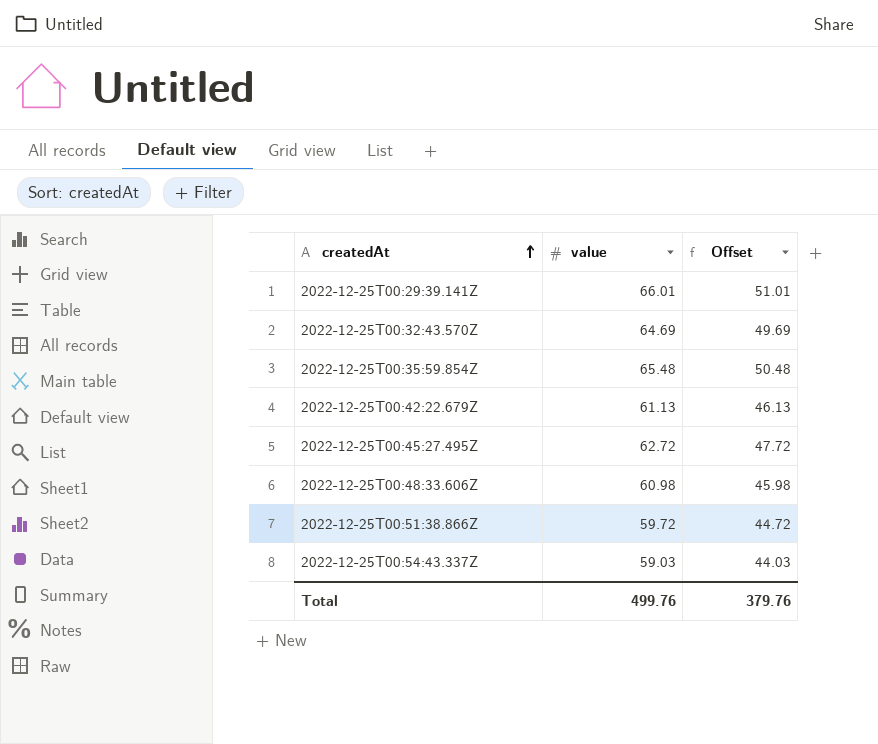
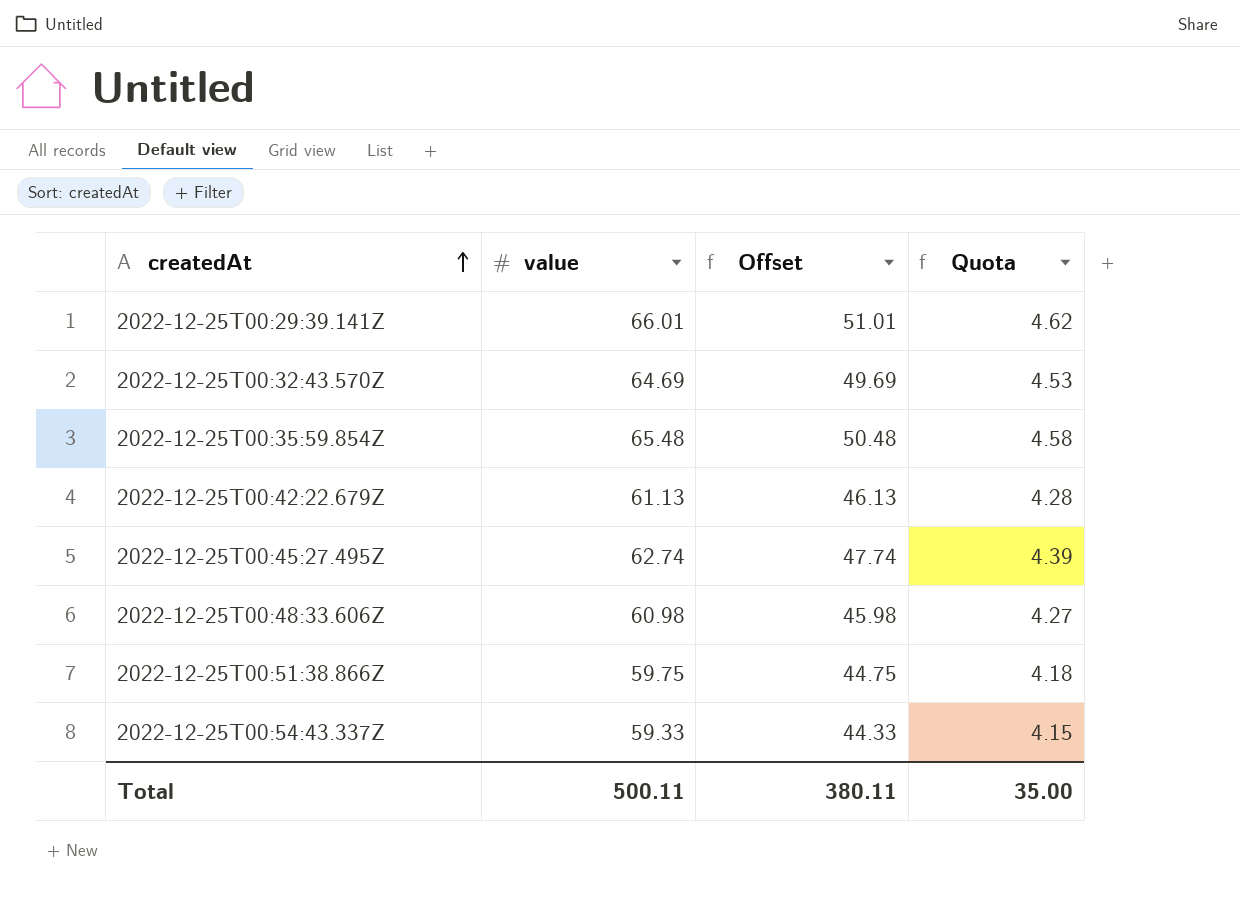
column Quota | formula: none -> [value] * 0.07
2022-12-25T00:45:27.495Z | value: 62.72 -> 62.74
2022-12-25T00:45:27.495Z | Offset: 47.72 -> 47.74
2022-12-25T00:51:38.866Z | value: 59.72 -> 59.75
2022-12-25T00:51:38.866Z | Offset: 44.72 -> 44.75
2022-12-25T00:54:43.337Z | value: 59.03 -> 59.33
2022-12-25T00:54:43.337Z | Offset: 44.03 -> 44.33
Total | value: 499.76 -> 500.11
Total | Offset: 379.76 -> 380.11

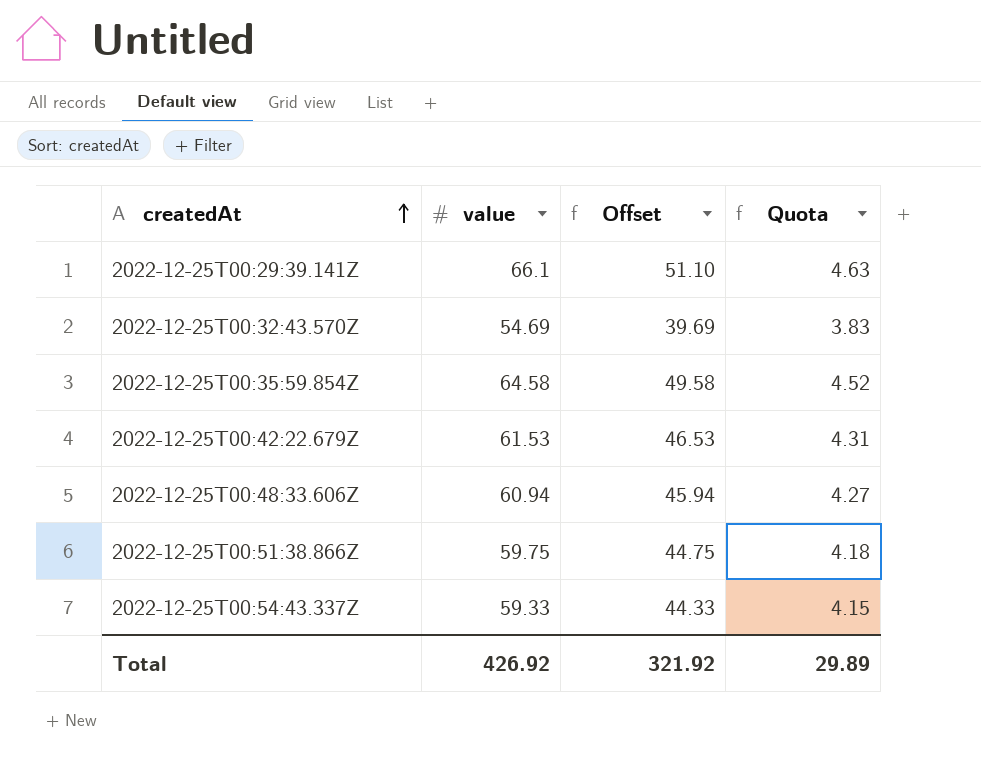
row 2022-12-25T00:45:27.495Z: 62.74 | 47.74 | 4.39 -> none
2022-12-25T00:29:39.141Z | value: 66.01 -> 66.1
2022-12-25T00:29:39.141Z | Offset: 51.01 -> 51.10
2022-12-25T00:29:39.141Z | Quota: 4.62 -> 4.63
2022-12-25T00:32:43.570Z | value: 64.69 -> 54.69
2022-12-25T00:32:43.570Z | Offset: 49.69 -> 39.69
2022-12-25T00:32:43.570Z | Quota: 4.53 -> 3.83
2022-12-25T00:35:59.854Z | value: 65.48 -> 64.58
2022-12-25T00:35:59.854Z | Offset: 50.48 -> 49.58
2022-12-25T00:35:59.854Z | Quota: 4.58 -> 4.52
2022-12-25T00:42:22.679Z | value: 61.13 -> 61.53
2022-12-25T00:42:22.679Z | Offset: 46.13 -> 46.53
2022-12-25T00:42:22.679Z | Quota: 4.28 -> 4.31
2022-12-25T00:48:33.606Z | value: 60.98 -> 60.94
2022-12-25T00:48:33.606Z | Offset: 45.98 -> 45.94
Total | value: 500.11 -> 426.92
Total | Offset: 380.11 -> 321.92
Total | Quota: 35.00 -> 29.89

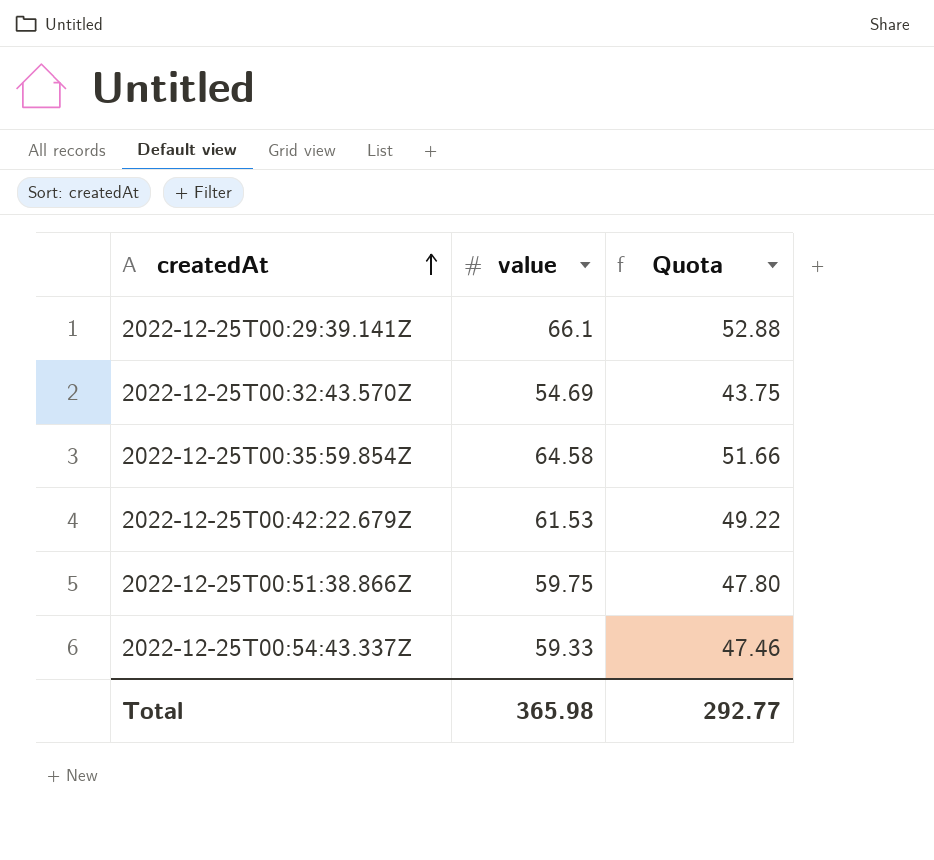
column Offset | formula: [value] - 15 -> none
column Quota | formula: [value] * 0.07 -> [value] * 0.8
row 2022-12-25T00:48:33.606Z: 60.94 | 45.94 | 4.27 -> none
Total | value: 426.92 -> 365.98
Total | Quota: 29.89 -> 292.77

